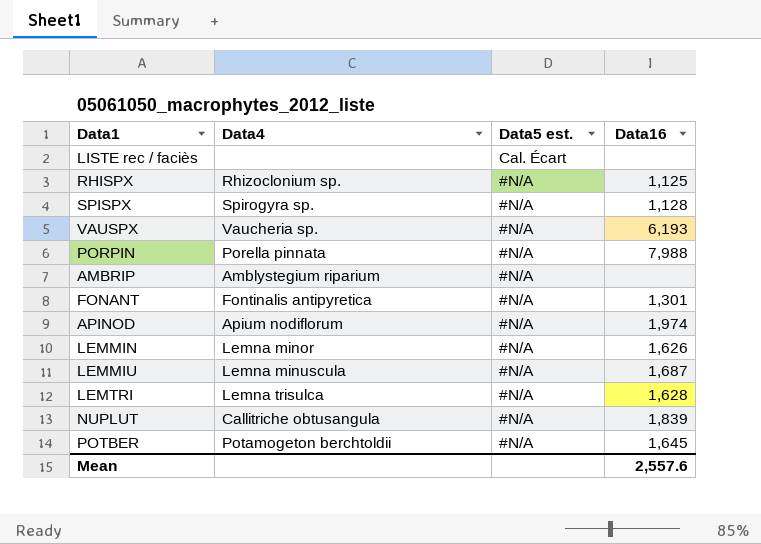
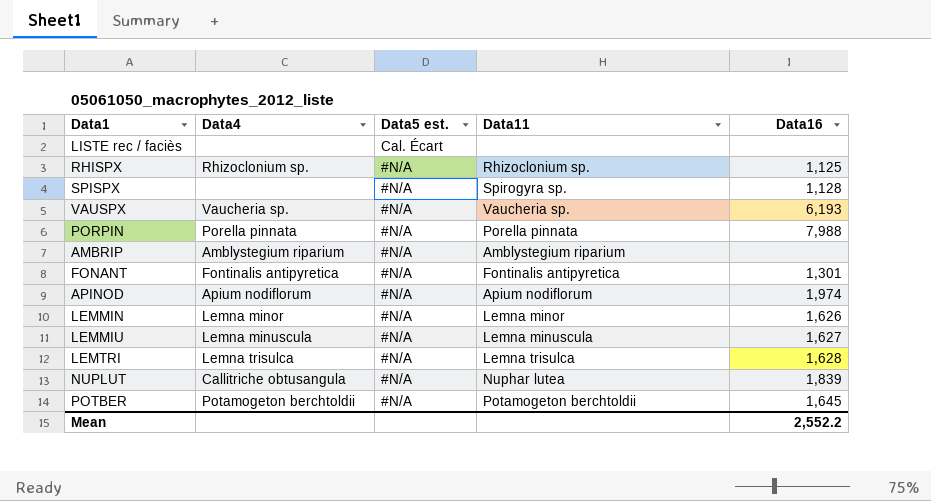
column Data11 | position: none -> 4
SPISPX | Data4: Spirogyra sp. -> none
LEMMIU | Data16: 1,687 -> 1,627
Mean | Data16: 2,557.6 -> 2,552.2

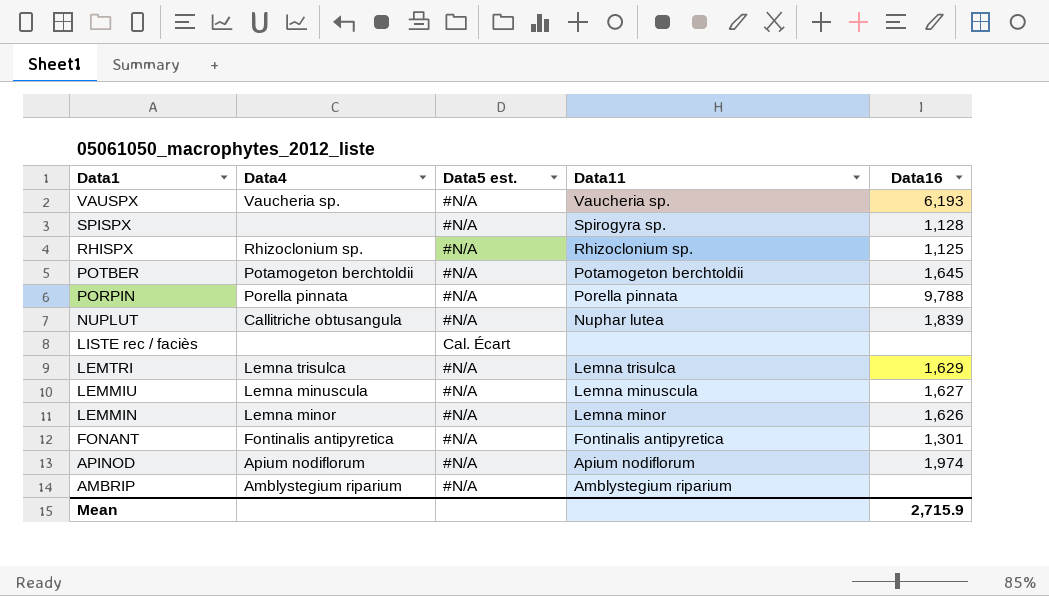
row order: Data5 est. descending -> Data1 descending
PORPIN | Data16: 7,988 -> 9,788
LEMTRI | Data16: 1,628 -> 1,629
Mean | Data16: 2,552.2 -> 2,715.9

